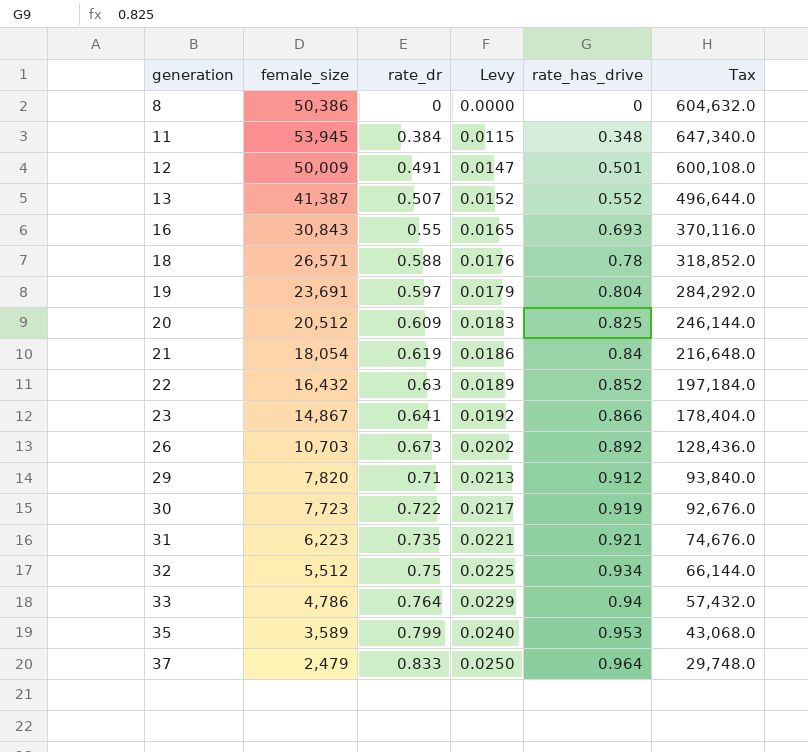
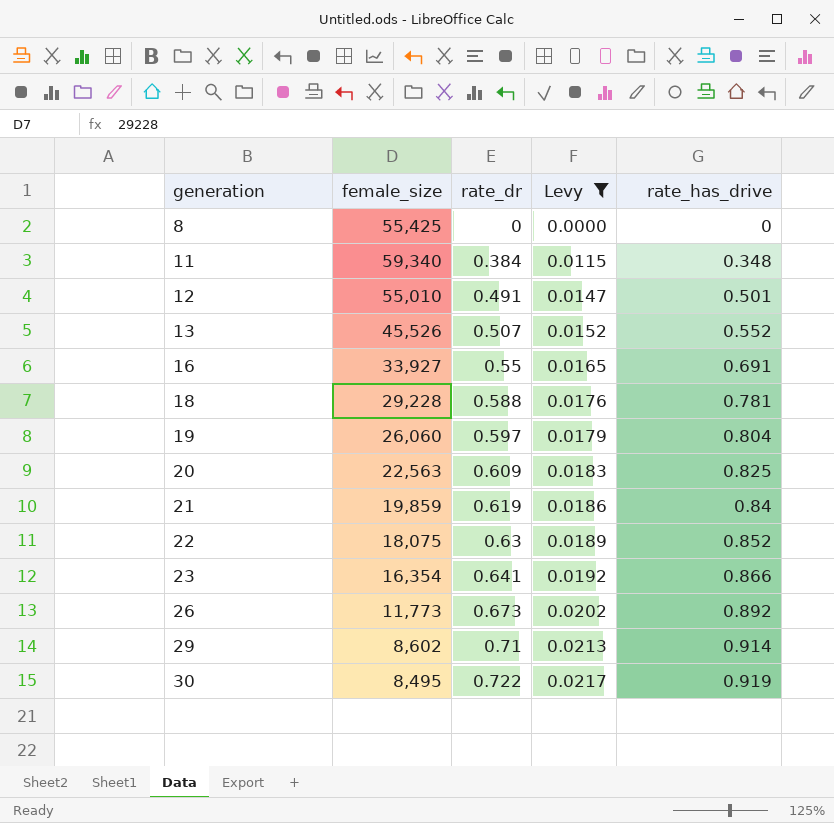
filter: none -> Levy <= 0.0217
column Tax | formula: [female_size] * 12 -> none
8 | female_size: 50,386 -> 55,425
11 | female_size: 53,945 -> 59,340
12 | female_size: 50,009 -> 55,010
13 | female_size: 41,387 -> 45,526
16 | female_size: 30,843 -> 33,927
16 | rate_has_drive: 0.693 -> 0.691
18 | female_size: 26,571 -> 29,228
18 | rate_has_drive: 0.78 -> 0.781
19 | female_size: 23,691 -> 26,060
20 | female_size: 20,512 -> 22,563
21 | female_size: 18,054 -> 19,859
22 | female_size: 16,432 -> 18,075
23 | female_size: 14,867 -> 16,354
26 | female_size: 10,703 -> 11,773
29 | female_size: 7,820 -> 8,602
29 | rate_has_drive: 0.912 -> 0.914
30 | female_size: 7,723 -> 8,495

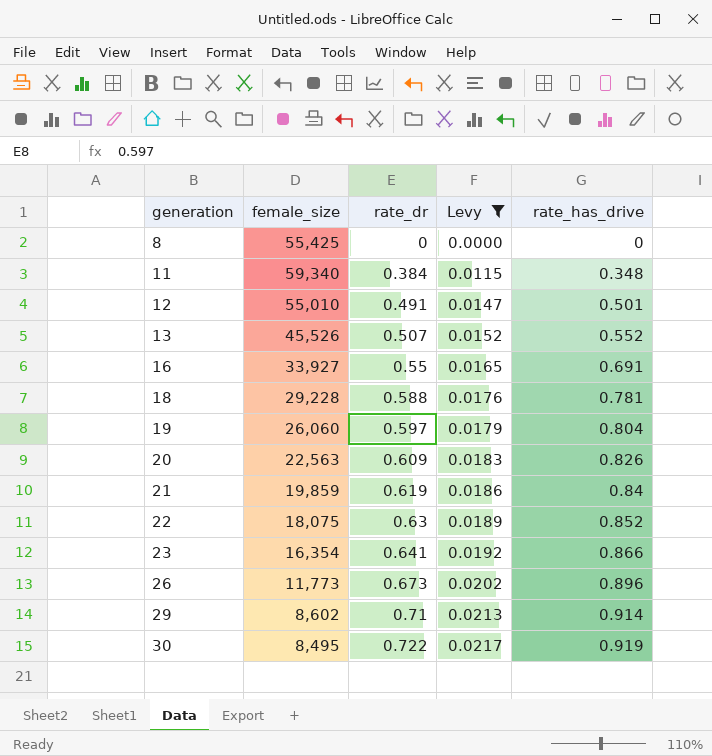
20 | rate_has_drive: 0.825 -> 0.826
26 | rate_has_drive: 0.892 -> 0.896

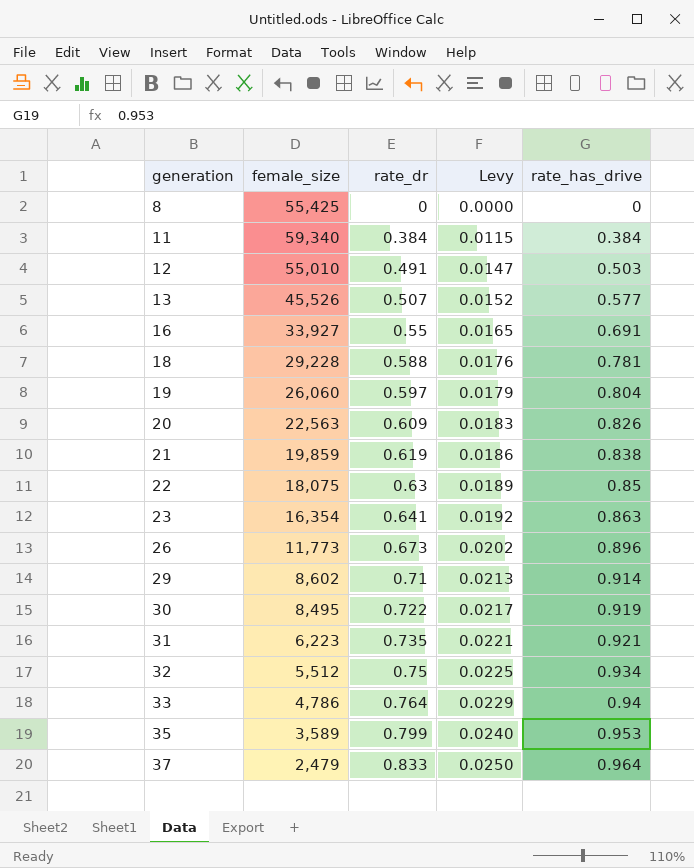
filter: Levy <= 0.0217 -> none
11 | rate_has_drive: 0.348 -> 0.384
12 | rate_has_drive: 0.501 -> 0.503
13 | rate_has_drive: 0.552 -> 0.577
21 | rate_has_drive: 0.84 -> 0.838
22 | rate_has_drive: 0.852 -> 0.85
23 | rate_has_drive: 0.866 -> 0.863

